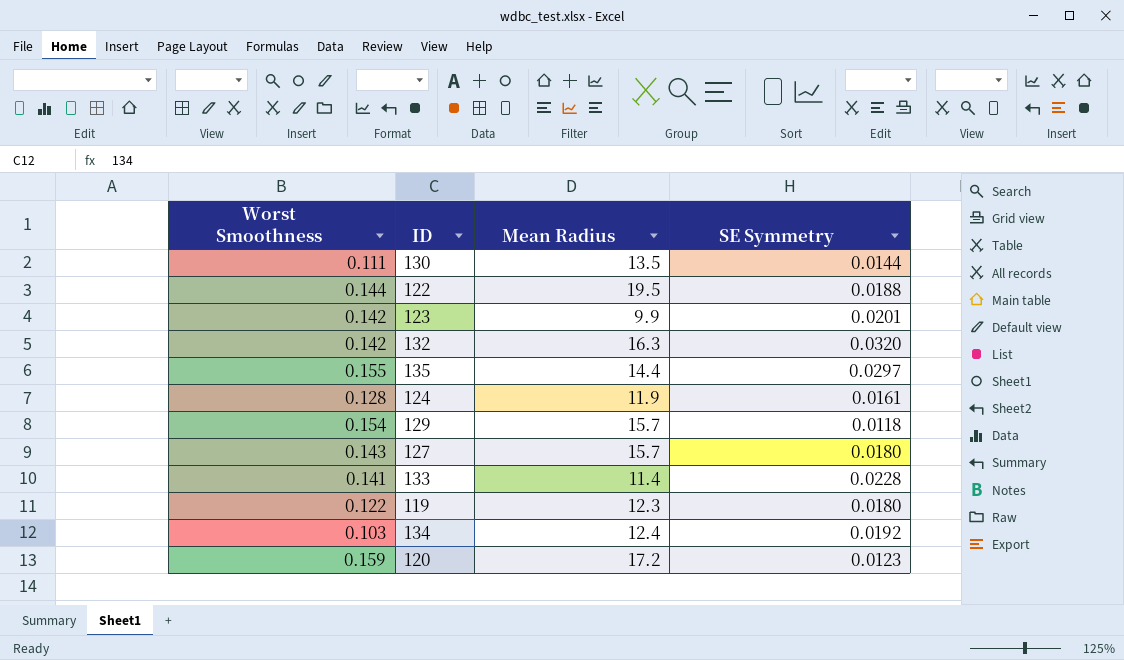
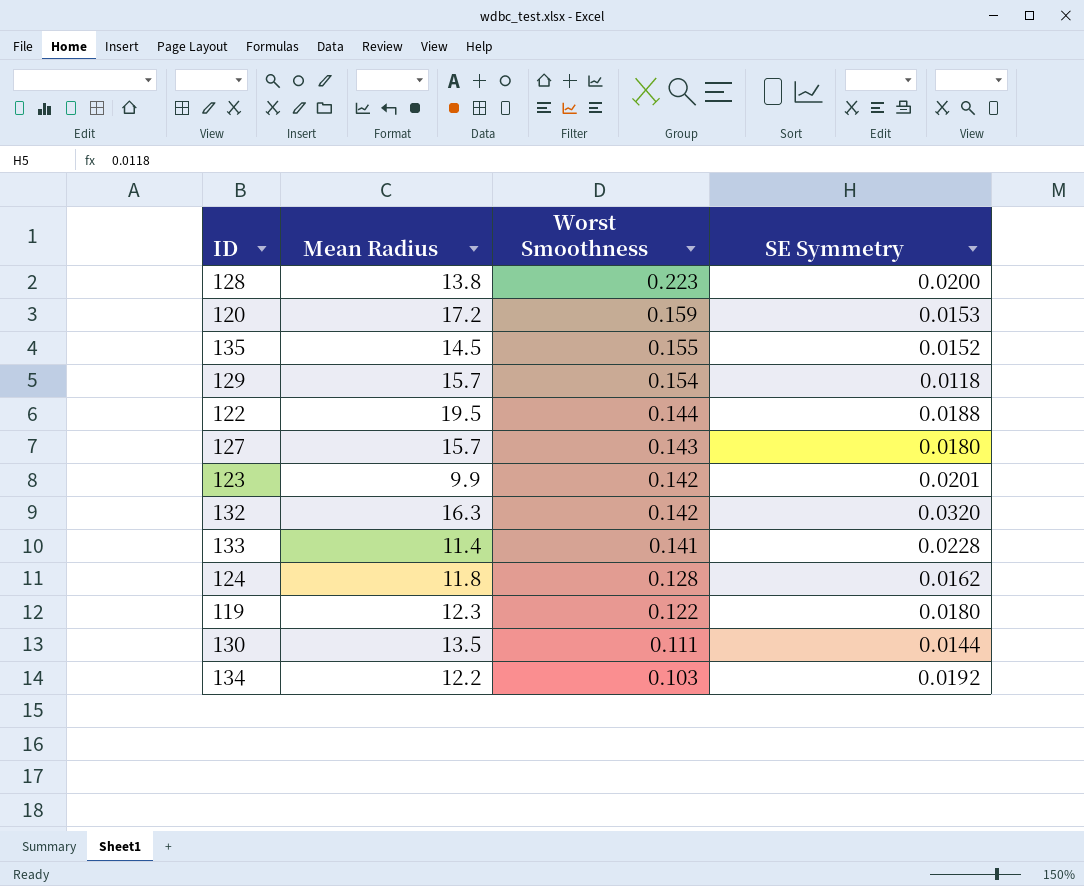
row order: none -> Worst Smoothness descending
column Worst Smoothness | position: 1 -> 3
row 128: none -> 13.8 | 0.223 | 0.0200
120 | SE Symmetry: 0.0123 -> 0.0153
135 | Mean Radius: 14.4 -> 14.5
135 | SE Symmetry: 0.0297 -> 0.0152
124 | Mean Radius: 11.9 -> 11.8
124 | SE Symmetry: 0.0161 -> 0.0162
134 | Mean Radius: 12.4 -> 12.2

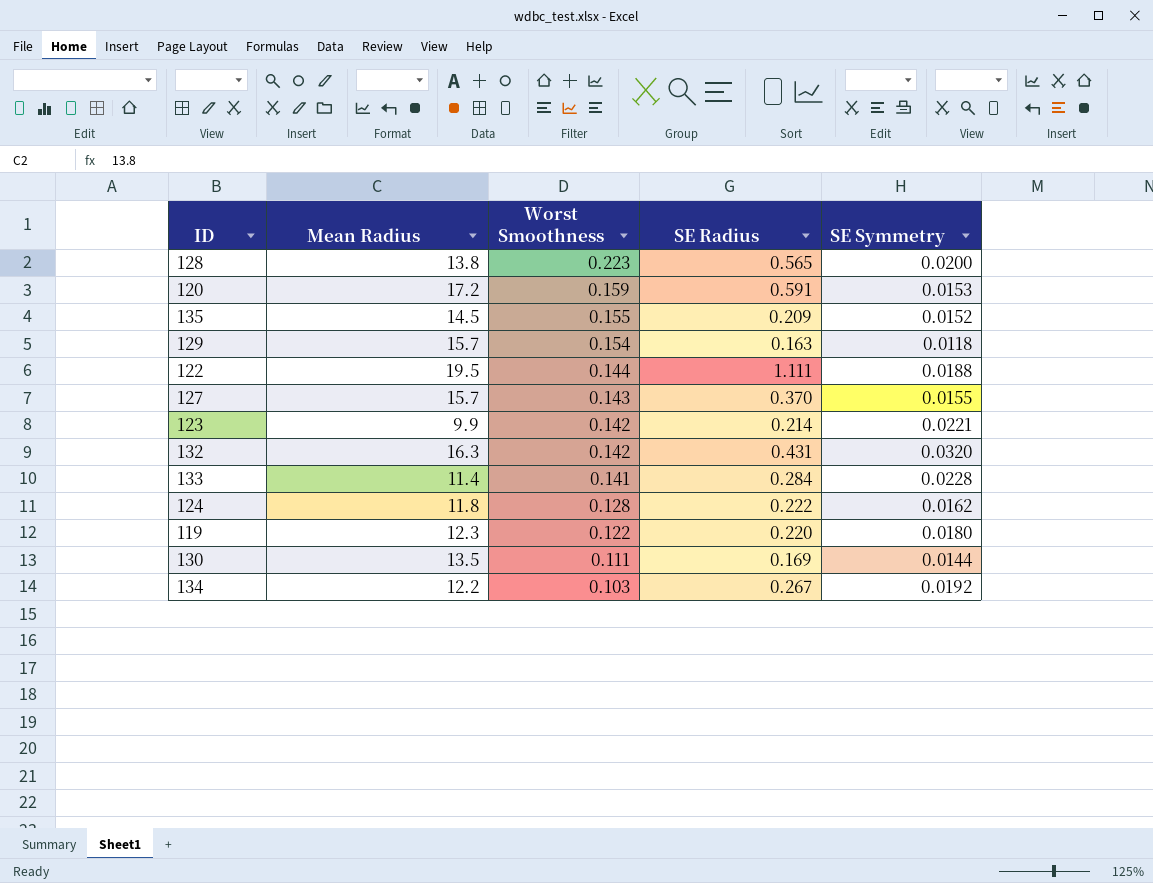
column SE Radius | position: none -> 4
127 | SE Symmetry: 0.0180 -> 0.0155
123 | SE Symmetry: 0.0201 -> 0.0221

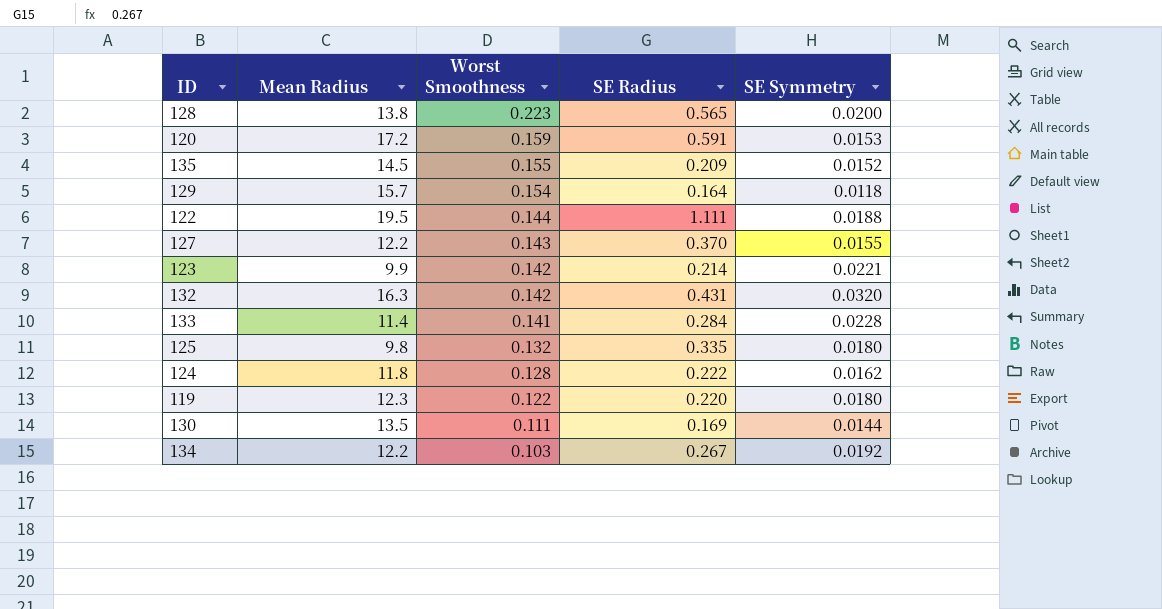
129 | SE Radius: 0.163 -> 0.164
127 | Mean Radius: 15.7 -> 12.2
row 125: none -> 9.8 | 0.132 | 0.335 | 0.0180

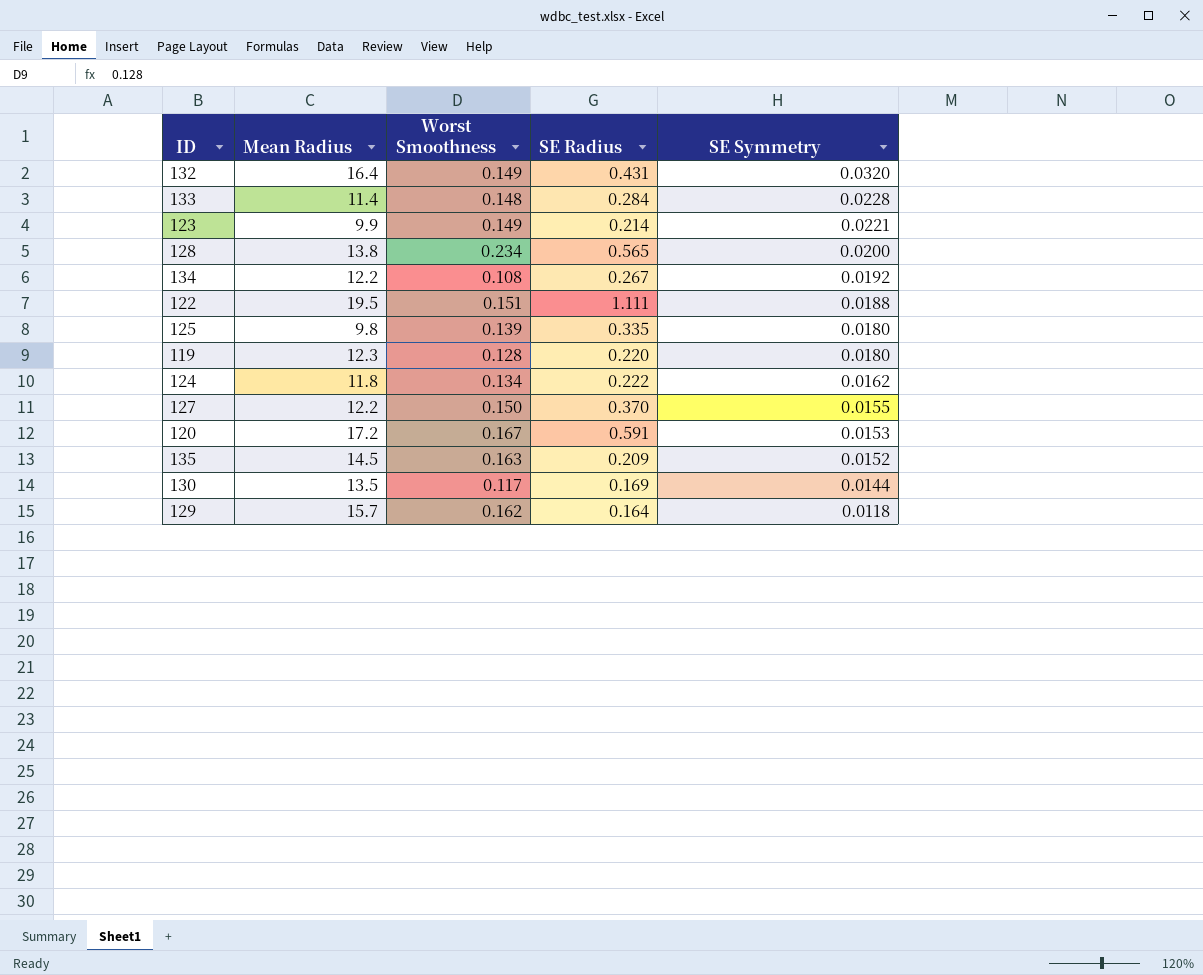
row order: Worst Smoothness descending -> SE Symmetry descending
132 | Mean Radius: 16.3 -> 16.4
132 | Worst Smoothness: 0.142 -> 0.149
133 | Worst Smoothness: 0.141 -> 0.148
123 | Worst Smoothness: 0.142 -> 0.149
128 | Worst Smoothness: 0.223 -> 0.234
134 | Worst Smoothness: 0.103 -> 0.108
122 | Worst Smoothness: 0.144 -> 0.151
125 | Worst Smoothness: 0.132 -> 0.139
119 | Worst Smoothness: 0.122 -> 0.128
124 | Worst Smoothness: 0.128 -> 0.134
127 | Worst Smoothness: 0.143 -> 0.150
120 | Worst Smoothness: 0.159 -> 0.167
135 | Worst Smoothness: 0.155 -> 0.163
130 | Worst Smoothness: 0.111 -> 0.117
129 | Worst Smoothness: 0.154 -> 0.162

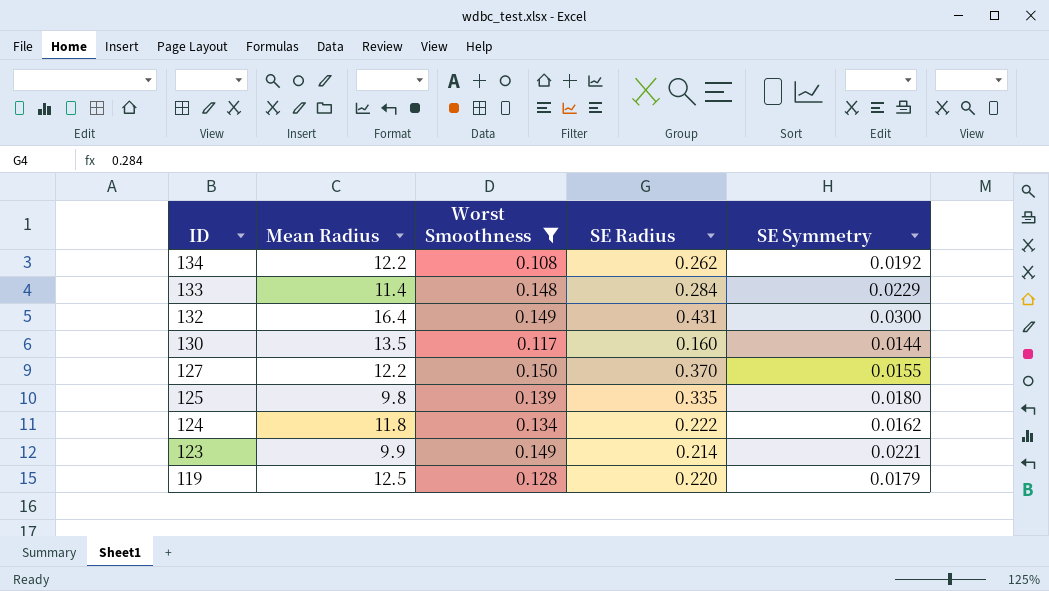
filter: none -> Worst Smoothness <= 0.150
row order: SE Symmetry descending -> ID descending
134 | SE Radius: 0.267 -> 0.262
133 | SE Symmetry: 0.0228 -> 0.0229
132 | SE Symmetry: 0.0320 -> 0.0300
130 | SE Radius: 0.169 -> 0.160
119 | Mean Radius: 12.3 -> 12.5
119 | SE Symmetry: 0.0180 -> 0.0179

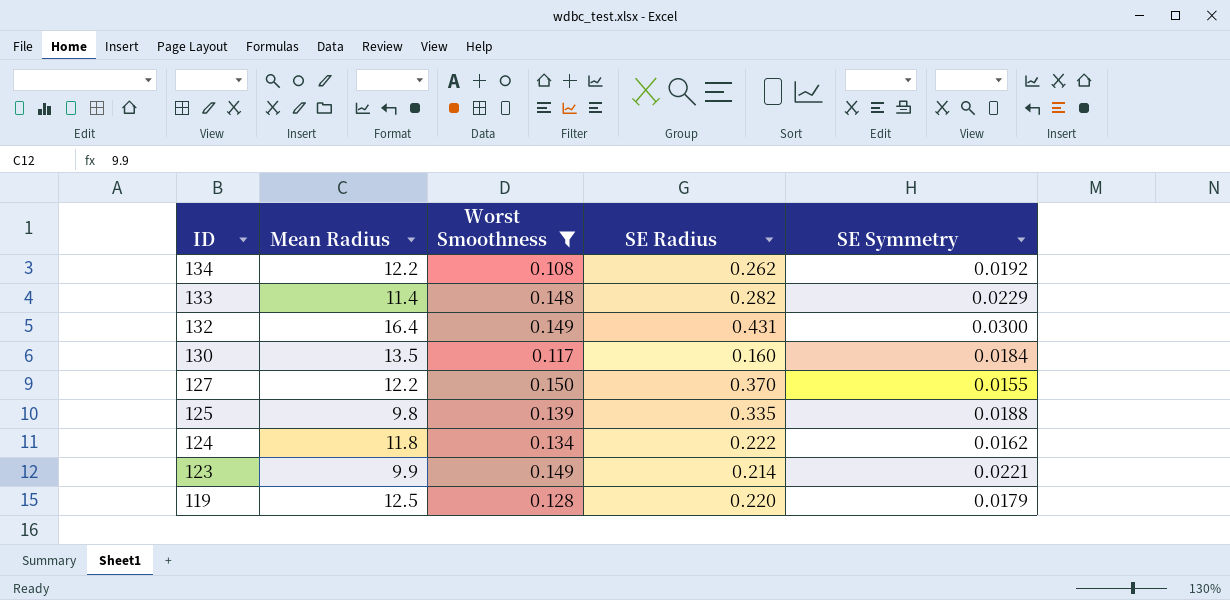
133 | SE Radius: 0.284 -> 0.282
130 | SE Symmetry: 0.0144 -> 0.0184
125 | SE Symmetry: 0.0180 -> 0.0188

